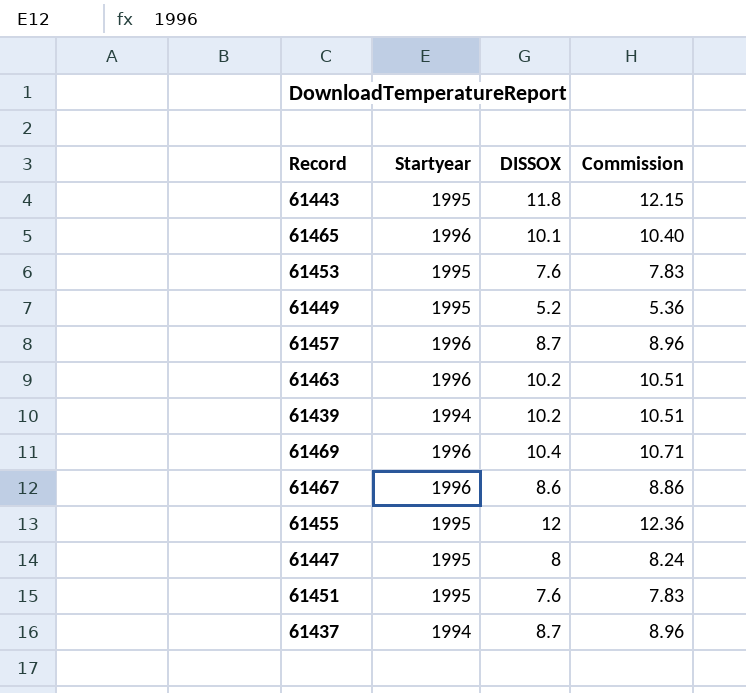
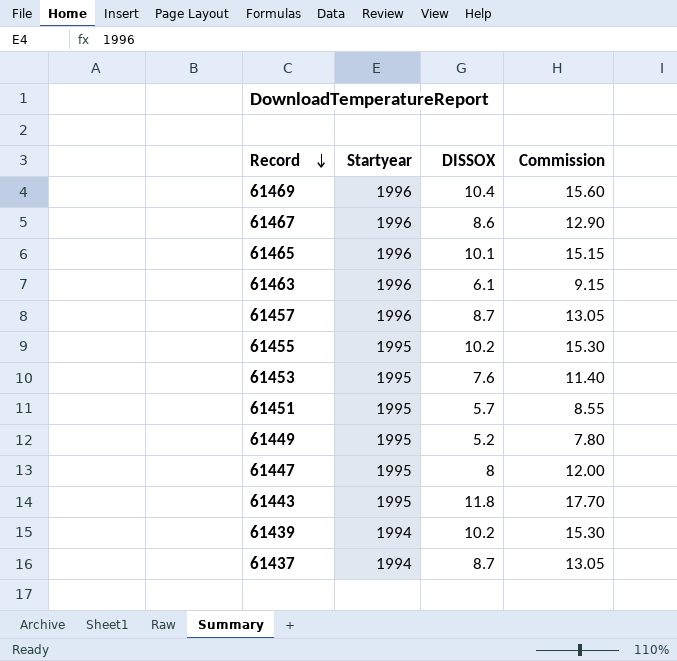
row order: none -> Record descending
column Commission | formula: [DISSOX] * 1.03 -> [DISSOX] * 1.5
61463 | DISSOX: 10.2 -> 6.1
61455 | DISSOX: 12 -> 10.2
61451 | DISSOX: 7.6 -> 5.7

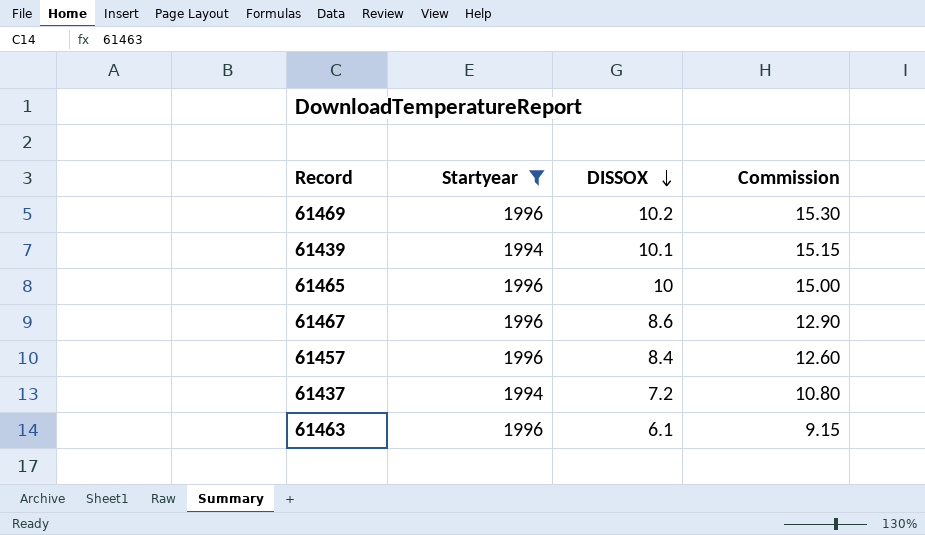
filter: none -> Startyear != 1995
row order: Record descending -> DISSOX descending
61469 | DISSOX: 10.4 -> 10.2
61469 | Commission: 15.60 -> 15.30
61439 | DISSOX: 10.2 -> 10.1
61439 | Commission: 15.30 -> 15.15
61465 | DISSOX: 10.1 -> 10
61465 | Commission: 15.15 -> 15.00
61457 | DISSOX: 8.7 -> 8.4
61457 | Commission: 13.05 -> 12.60
61437 | DISSOX: 8.7 -> 7.2
61437 | Commission: 13.05 -> 10.80

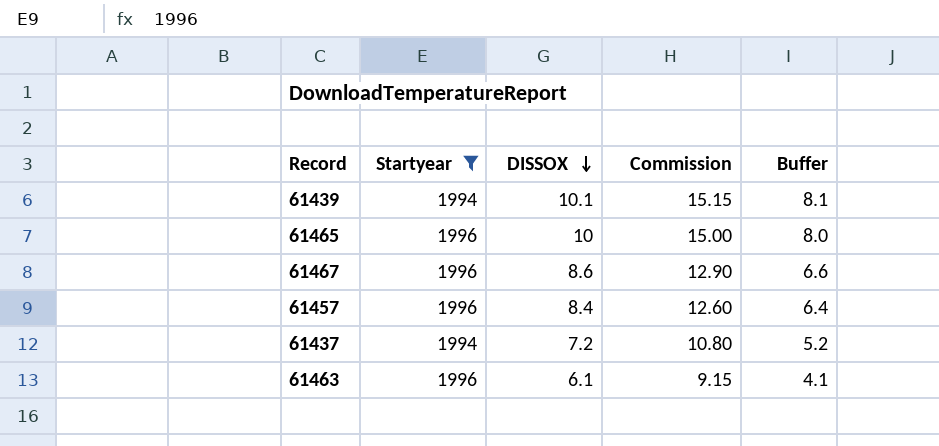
column Buffer | formula: none -> [DISSOX] - 2
row 61469: 1996 | 10.2 | 15.30 -> none

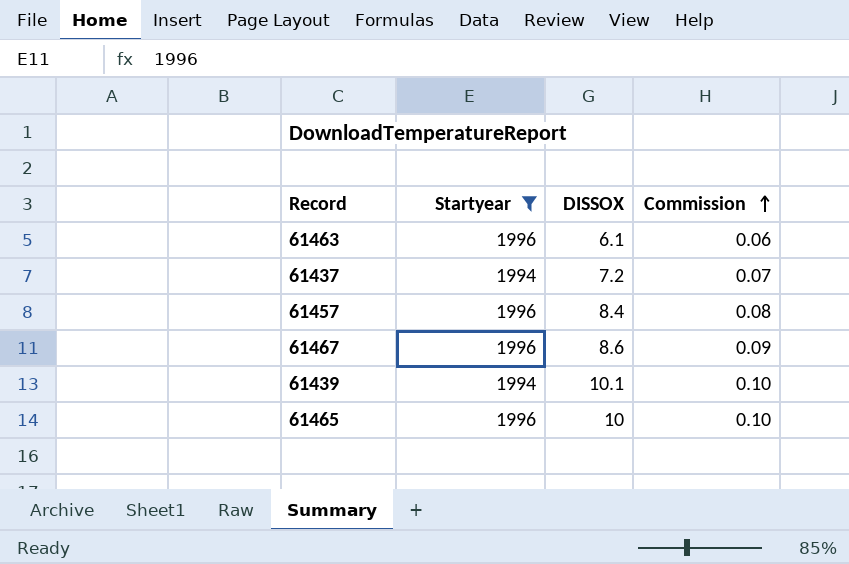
row order: DISSOX descending -> Commission ascending
column Buffer | formula: [DISSOX] - 2 -> none
column Commission | formula: [DISSOX] * 1.5 -> [DISSOX] * 0.01

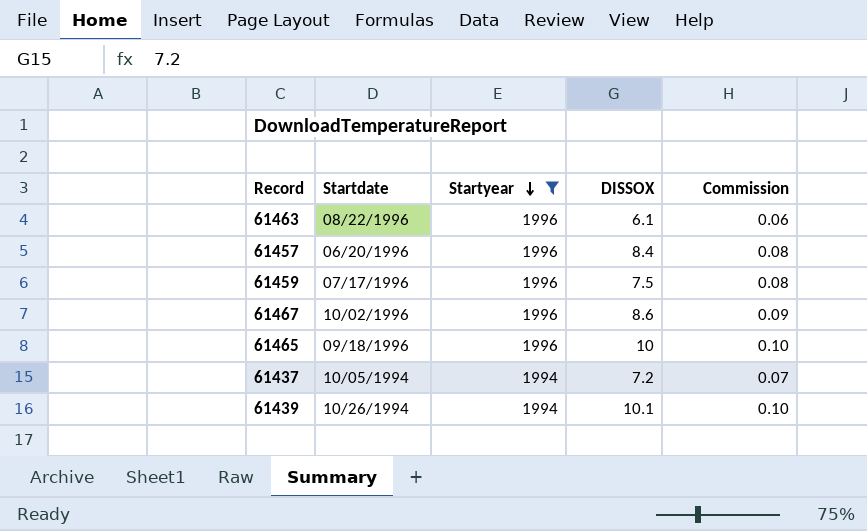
row order: Commission ascending -> Startyear descending
column Startdate | position: none -> 2
row 61459: none -> 07/17/1996 | 1996 | 7.5 | 0.08

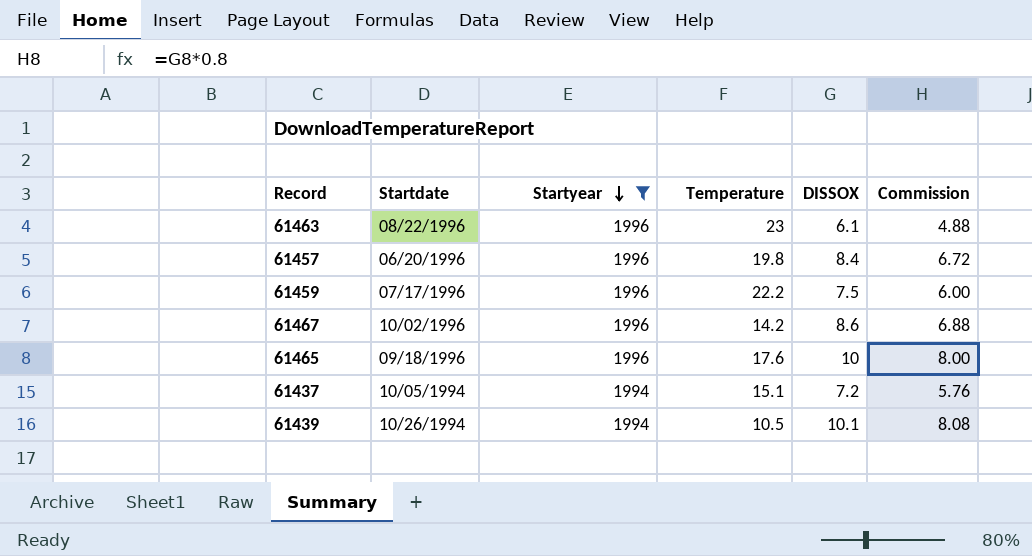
column Temperature | position: none -> 4
column Commission | formula: [DISSOX] * 0.01 -> [DISSOX] * 0.8

